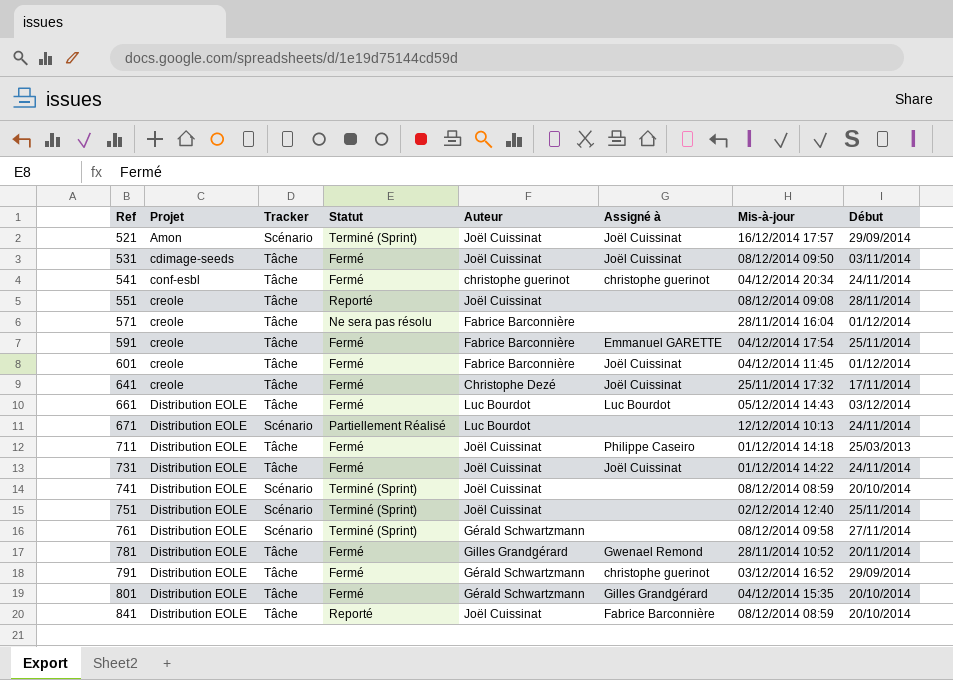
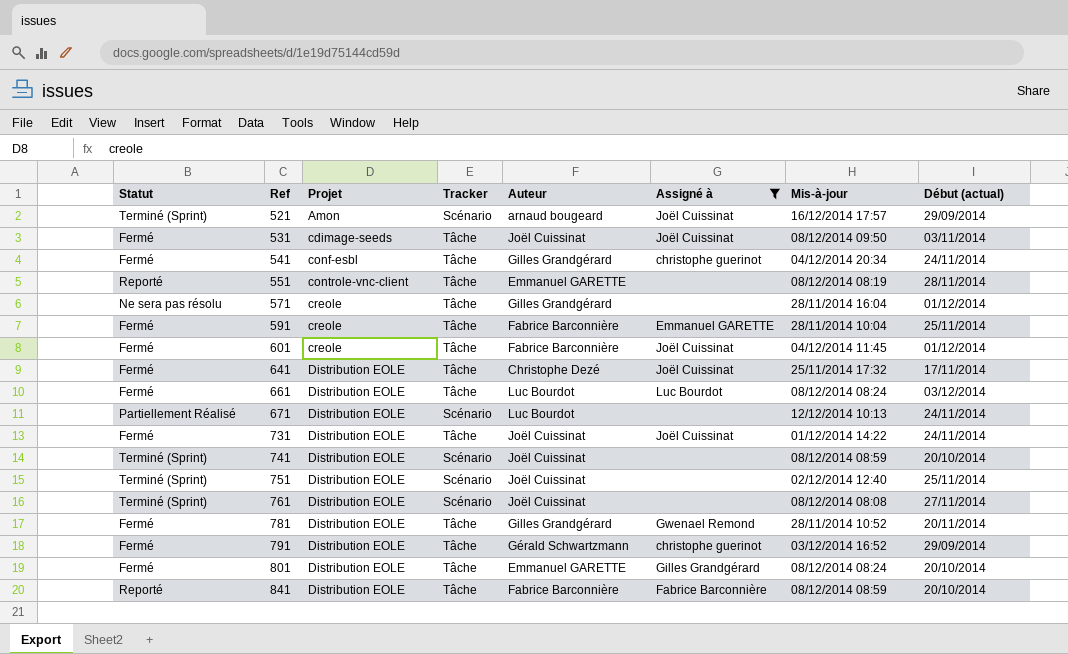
filter: none -> Assigné à != Philippe Caseiro
column Statut | position: 4 -> 1
column name: Début -> Début (actual)
521 | Auteur: Joël Cuissinat -> arnaud bougeard
541 | Auteur: christophe guerinot -> Gilles Grandgérard
551 | Projet: creole -> controle-vnc-client
551 | Auteur: Joël Cuissinat -> Emmanuel GARETTE
551 | Mis-à-jour: 08/12/2014 09:08 -> 08/12/2014 08:19
571 | Auteur: Fabrice Barconnière -> Gilles Grandgérard
591 | Mis-à-jour: 04/12/2014 17:54 -> 28/11/2014 10:04
641 | Projet: creole -> Distribution EOLE
661 | Mis-à-jour: 05/12/2014 14:43 -> 08/12/2014 08:24
761 | Auteur: Gérald Schwartzmann -> Joël Cuissinat
761 | Mis-à-jour: 08/12/2014 09:58 -> 08/12/2014 08:08
801 | Auteur: Gérald Schwartzmann -> Emmanuel GARETTE
801 | Mis-à-jour: 04/12/2014 15:35 -> 08/12/2014 08:24
841 | Auteur: Joël Cuissinat -> Fabrice Barconnière

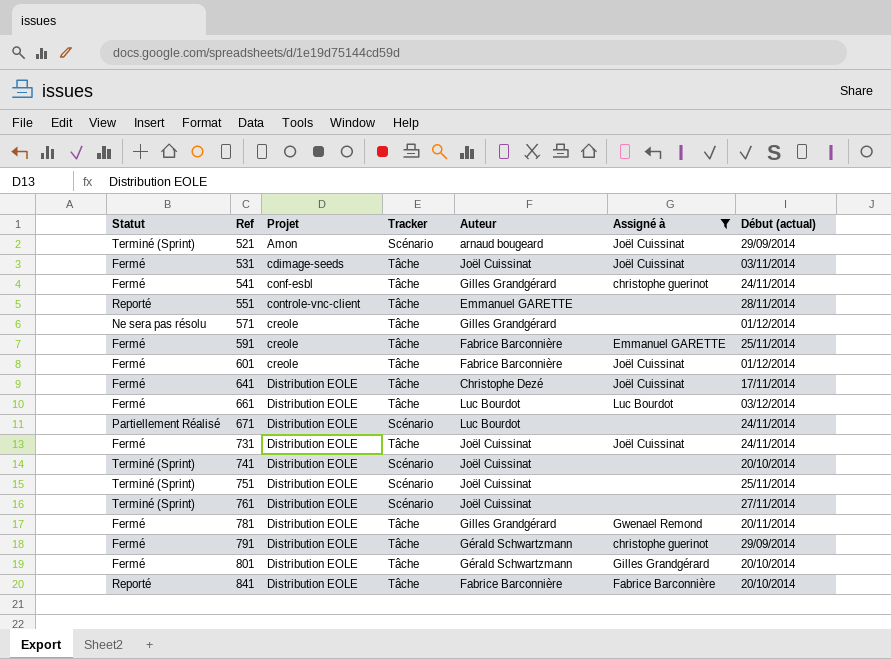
column Mis-à-jour | position: 7 -> none
801 | Auteur: Emmanuel GARETTE -> Gérald Schwartzmann

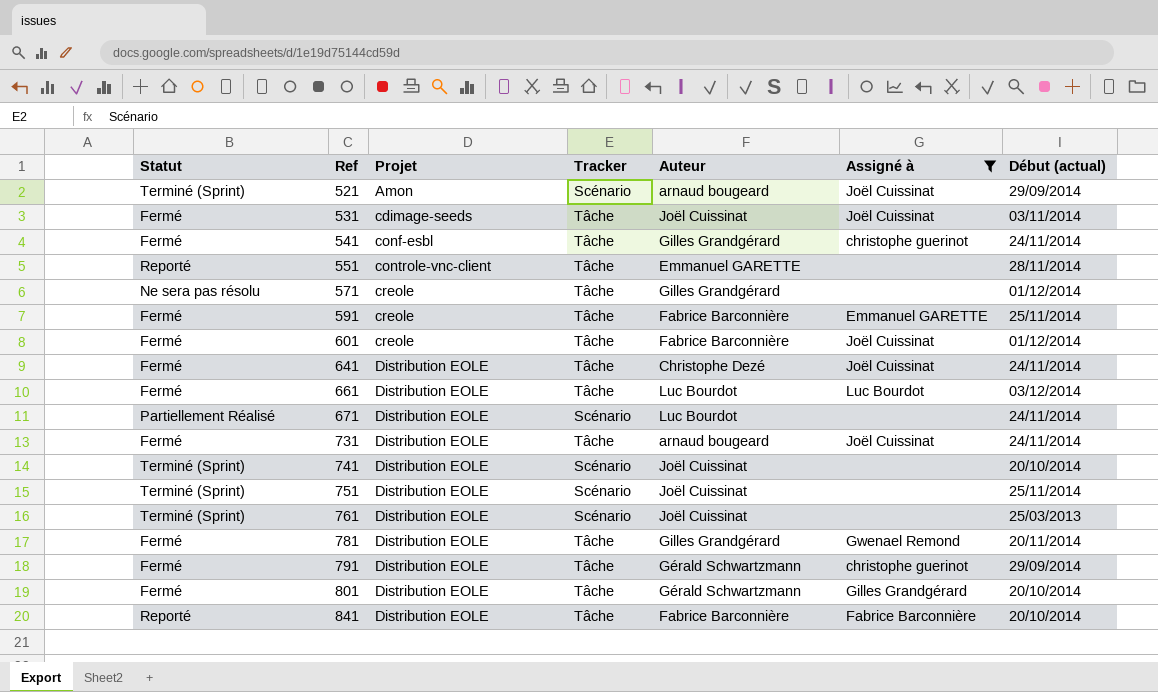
641 | Début (actual): 17/11/2014 -> 24/11/2014
731 | Auteur: Joël Cuissinat -> arnaud bougeard
761 | Début (actual): 27/11/2014 -> 25/03/2013

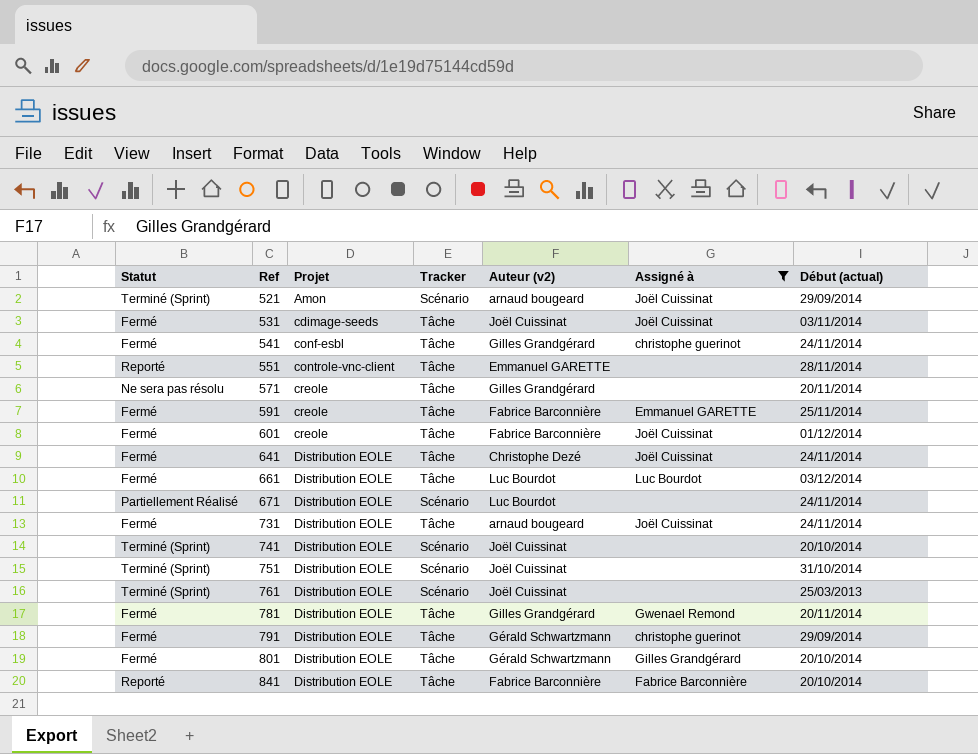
column name: Auteur -> Auteur (v2)
571 | Début (actual): 01/12/2014 -> 20/11/2014
751 | Début (actual): 25/11/2014 -> 31/10/2014

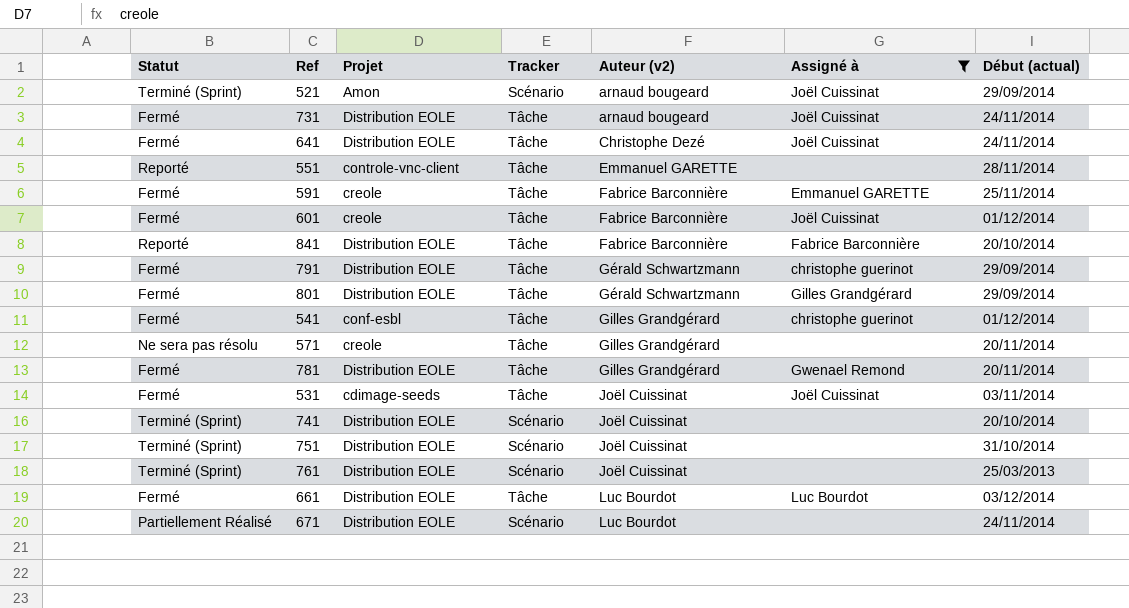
row order: Ref ascending -> Auteur (v2) ascending
801 | Début (actual): 20/10/2014 -> 29/09/2014
541 | Début (actual): 24/11/2014 -> 01/12/2014

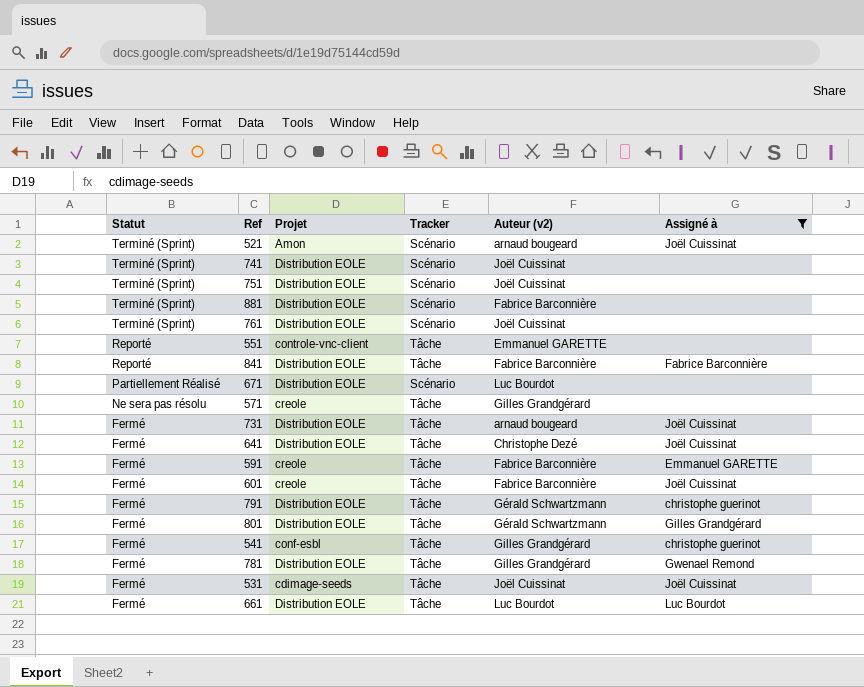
row order: Auteur (v2) ascending -> Statut descending
column Début (actual) | position: 7 -> none
row 881: none -> Terminé (Sprint) | Distribution EOLE | Scénario | Fabrice Barconnière | none

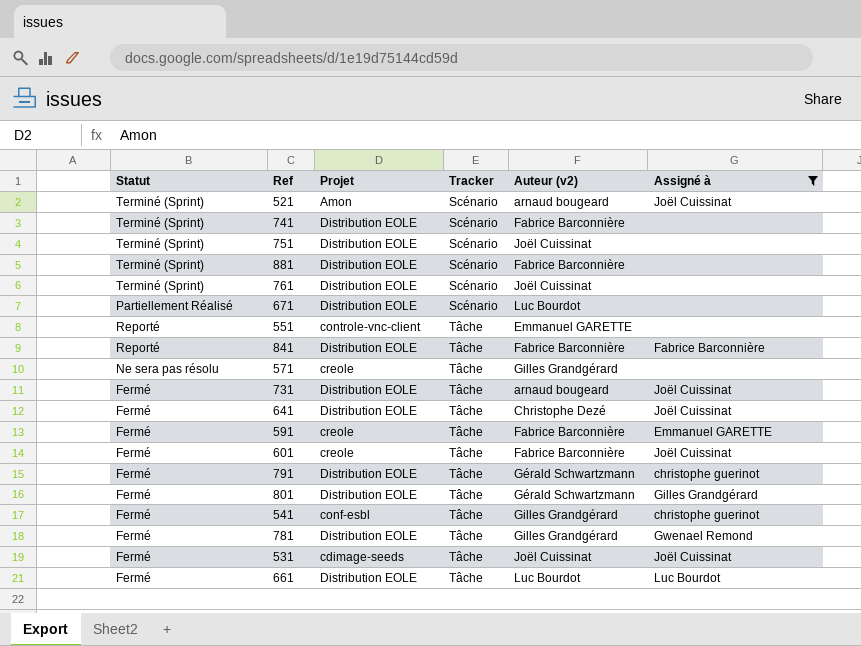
row order: Statut descending -> Tracker ascending
741 | Auteur (v2): Joël Cuissinat -> Fabrice Barconnière

